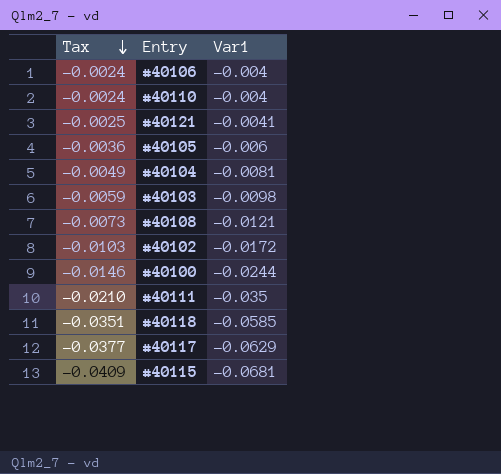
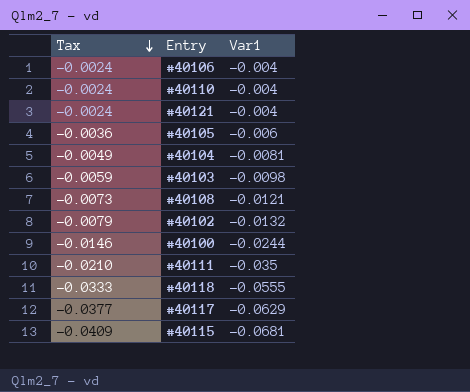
#40121 | Tax: -0.0025 -> -0.0024
#40121 | Var1: -0.0041 -> -0.004
#40102 | Tax: -0.0103 -> -0.0079
#40102 | Var1: -0.0172 -> -0.0132
#40118 | Tax: -0.0351 -> -0.0333
#40118 | Var1: -0.0585 -> -0.0555

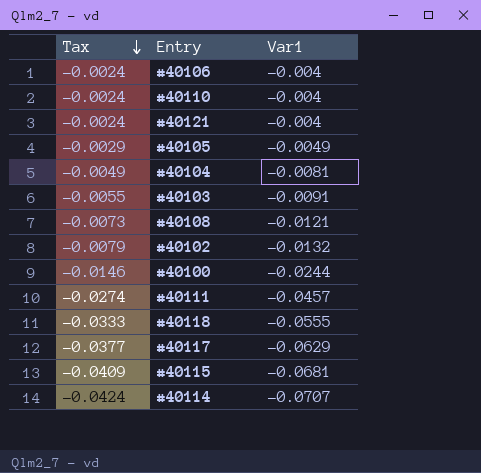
#40105 | Tax: -0.0036 -> -0.0029
#40105 | Var1: -0.006 -> -0.0049
#40103 | Tax: -0.0059 -> -0.0055
#40103 | Var1: -0.0098 -> -0.0091
#40111 | Tax: -0.0210 -> -0.0274
#40111 | Var1: -0.035 -> -0.0457
row #40114: none -> -0.0424 | -0.0707

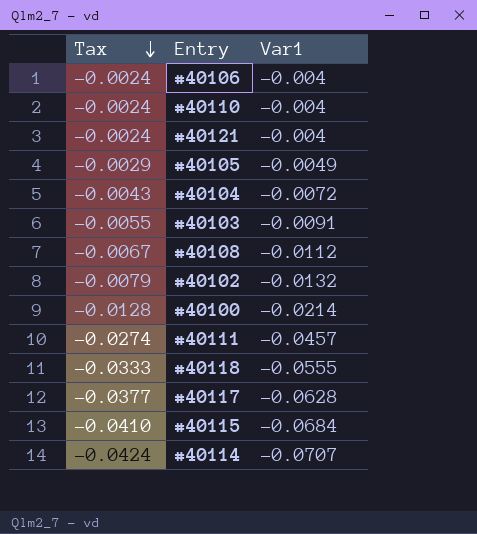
#40104 | Tax: -0.0049 -> -0.0043
#40104 | Var1: -0.0081 -> -0.0072
#40108 | Tax: -0.0073 -> -0.0067
#40108 | Var1: -0.0121 -> -0.0112
#40100 | Tax: -0.0146 -> -0.0128
#40100 | Var1: -0.0244 -> -0.0214
#40117 | Var1: -0.0629 -> -0.0628
#40115 | Tax: -0.0409 -> -0.0410
#40115 | Var1: -0.0681 -> -0.0684

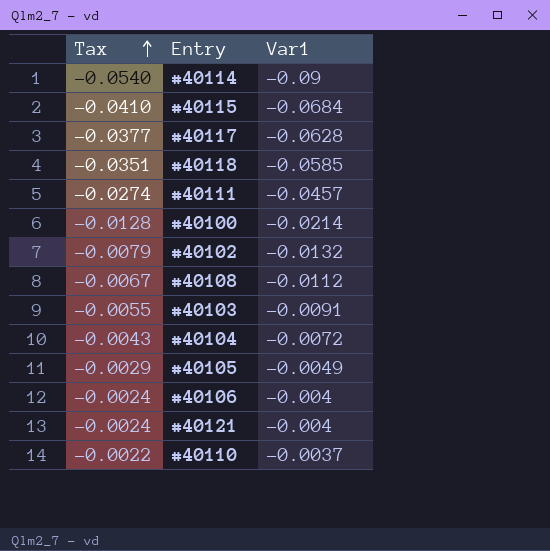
row order: Tax descending -> Tax ascending
#40114 | Tax: -0.0424 -> -0.0540
#40114 | Var1: -0.0707 -> -0.09
#40118 | Tax: -0.0333 -> -0.0351
#40118 | Var1: -0.0555 -> -0.0585
#40110 | Tax: -0.0024 -> -0.0022
#40110 | Var1: -0.004 -> -0.0037

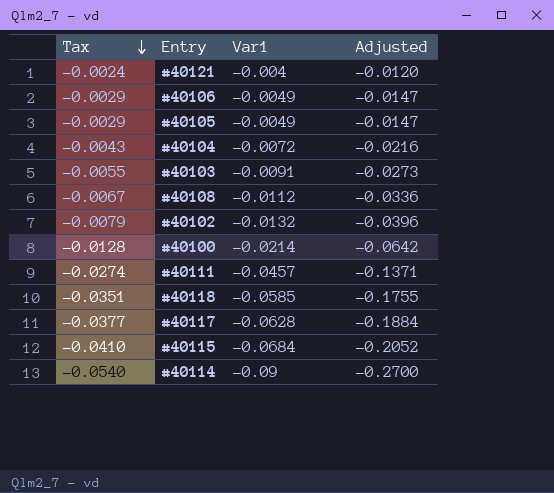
row order: Tax ascending -> Tax descending
column Adjusted | formula: none -> [Var1] * 3
row #40110: -0.0022 | -0.0037 -> none
#40106 | Tax: -0.0024 -> -0.0029
#40106 | Var1: -0.004 -> -0.0049

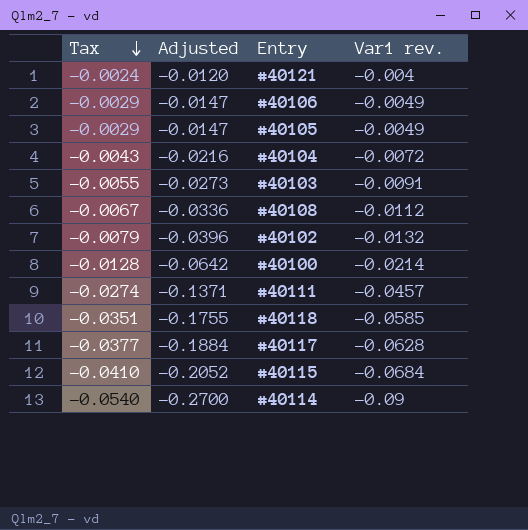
column Adjusted | position: 4 -> 2
column name: Var1 -> Var1 rev.

